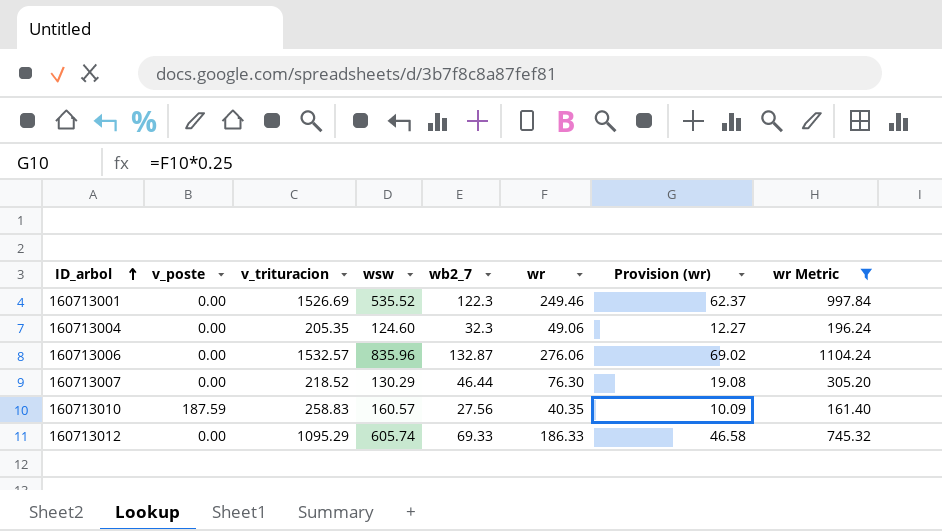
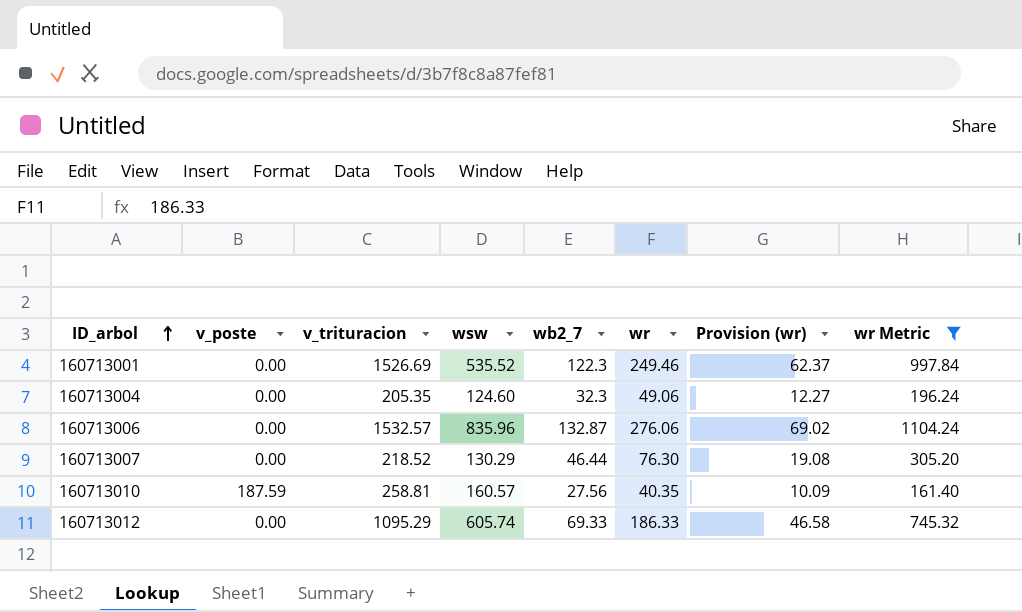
160713010 | v_trituracion: 258.83 -> 258.81

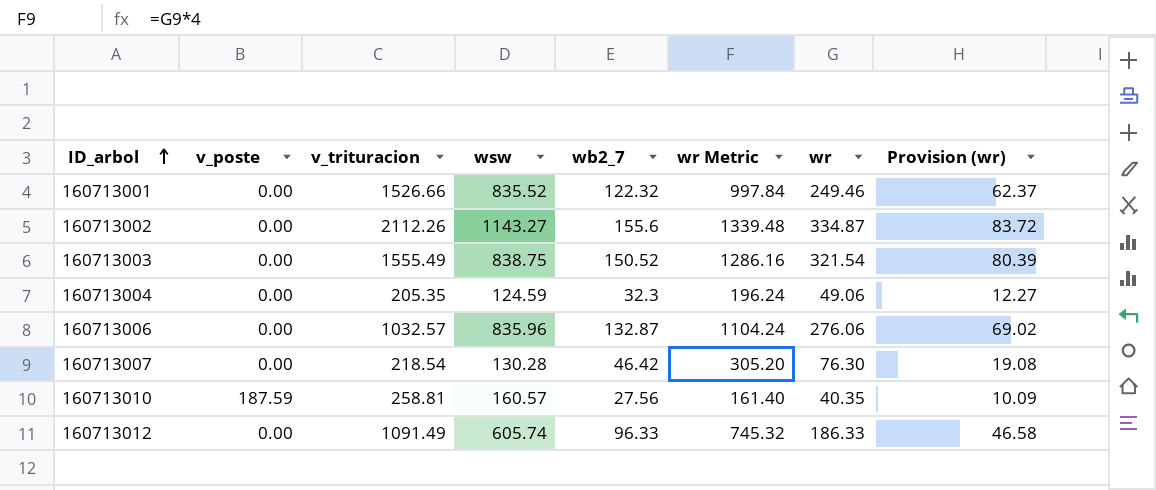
filter: wr Metric <= 1104.24 -> none
column wr Metric | position: 8 -> 6
160713001 | v_trituracion: 1526.69 -> 1526.66
160713001 | wsw: 535.52 -> 835.52
160713001 | wb2_7: 122.3 -> 122.32
160713004 | wsw: 124.60 -> 124.59
160713006 | v_trituracion: 1532.57 -> 1032.57
160713007 | v_trituracion: 218.52 -> 218.54
160713007 | wsw: 130.29 -> 130.28
160713007 | wb2_7: 46.44 -> 46.42
160713012 | v_trituracion: 1095.29 -> 1091.49
160713012 | wb2_7: 69.33 -> 96.33

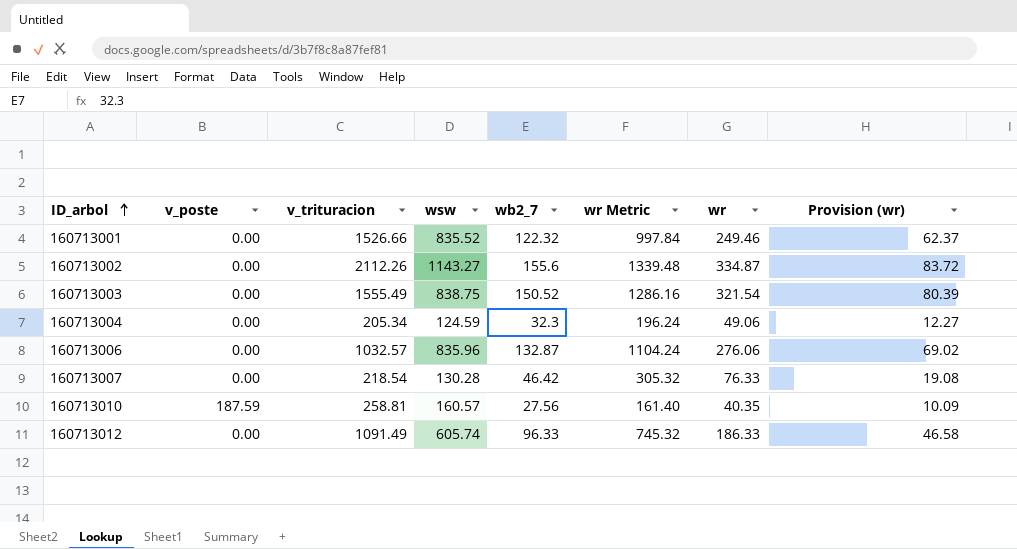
160713004 | v_trituracion: 205.35 -> 205.34
160713007 | wr Metric: 305.20 -> 305.32
160713007 | wr: 76.30 -> 76.33

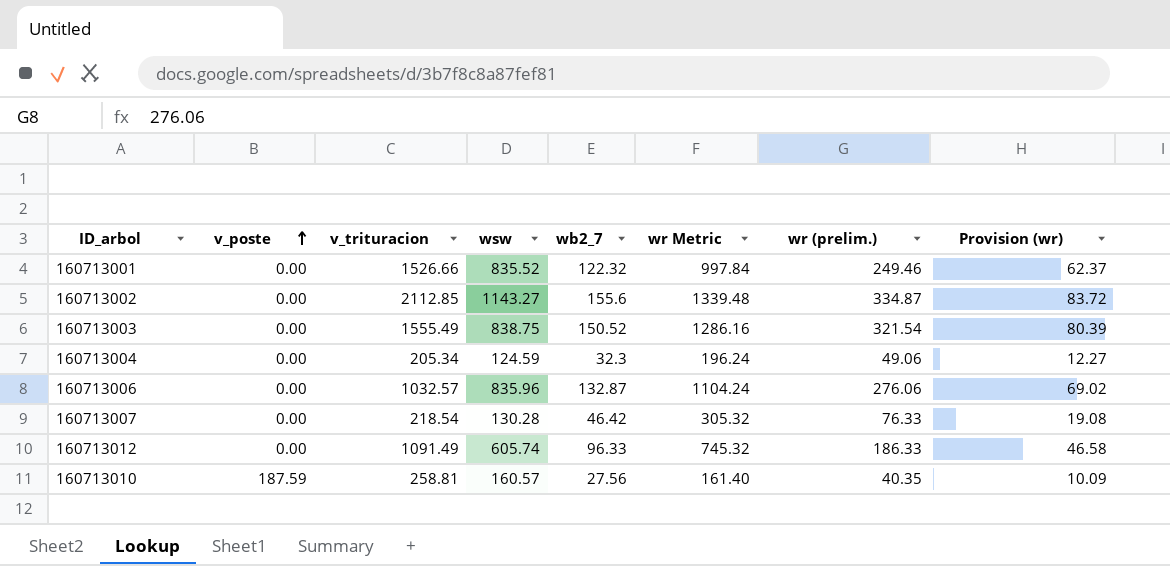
row order: ID_arbol ascending -> v_poste ascending
column name: wr -> wr (prelim.)
160713002 | v_trituracion: 2112.26 -> 2112.85

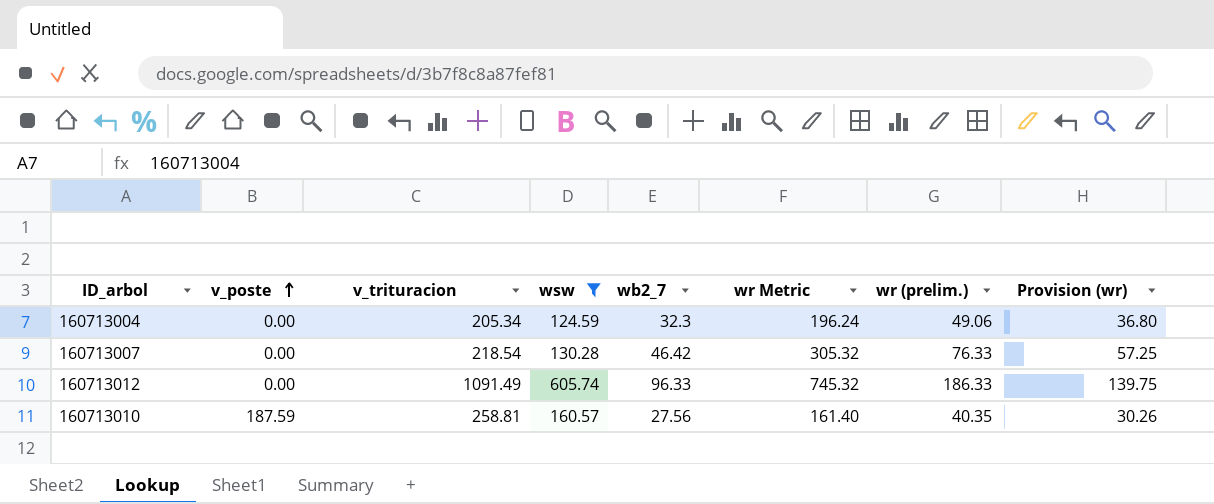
filter: none -> wsw <= 605.74
column Provision (wr) | formula: [wr (prelim.)] * 0.25 -> [wr (prelim.)] * 0.75

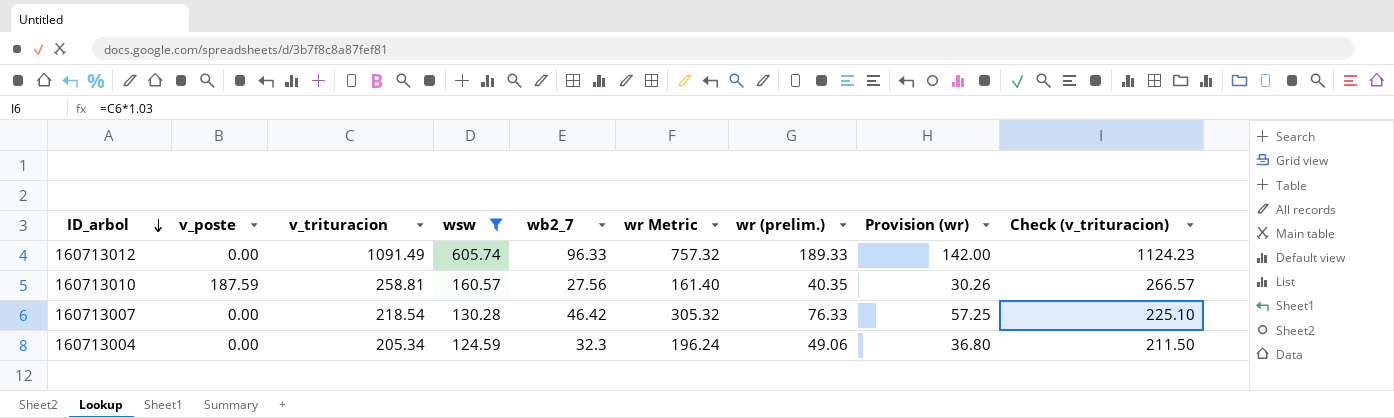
row order: v_poste ascending -> ID_arbol descending
column Check (v_trituracion) | formula: none -> [v_trituracion] * 1.03
160713012 | wr Metric: 745.32 -> 757.32
160713012 | wr (prelim.): 186.33 -> 189.33
160713012 | Provision (wr): 139.75 -> 142.00

